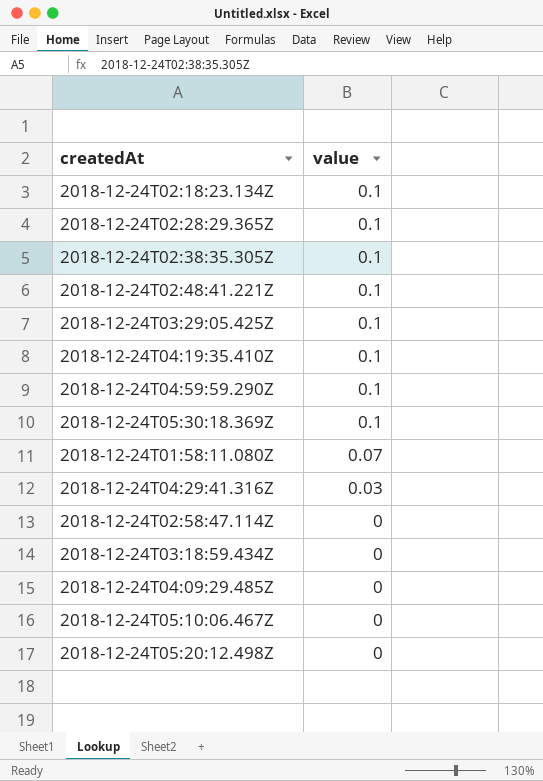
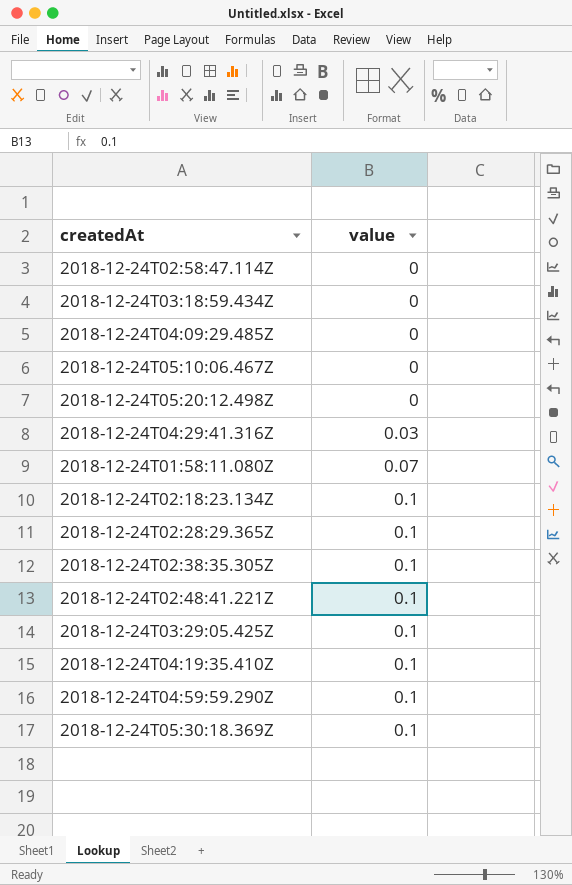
row order: value descending -> value ascending

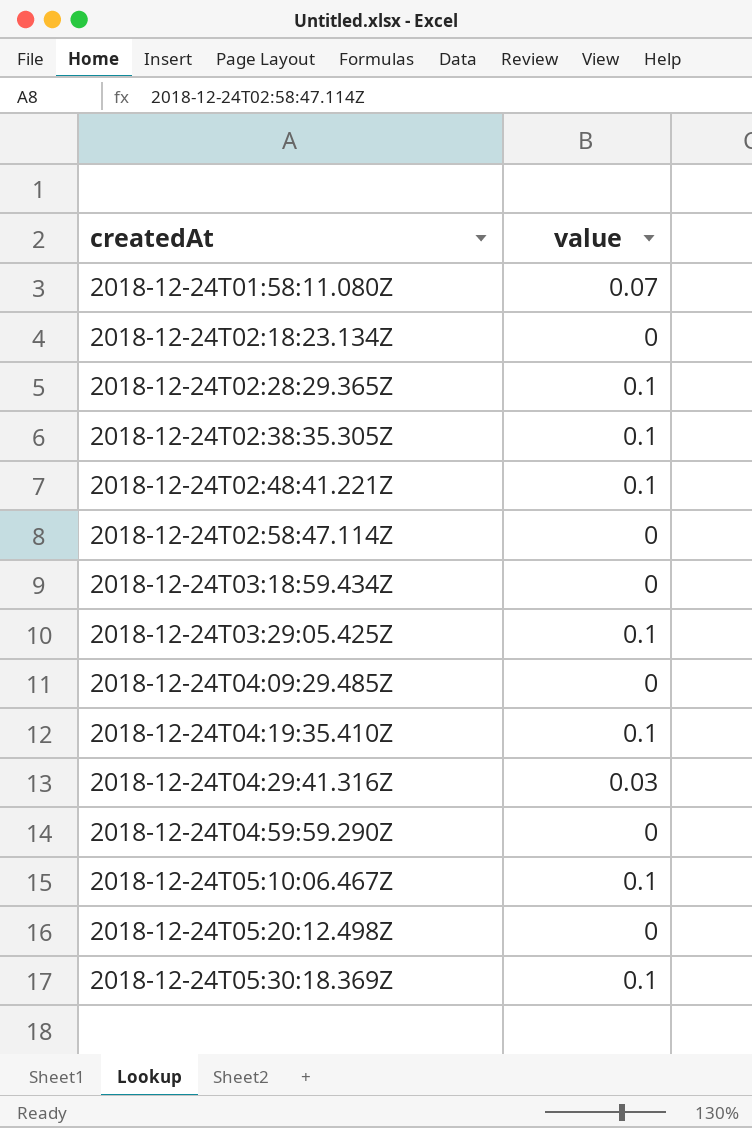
row order: value ascending -> createdAt ascending
2018-12-24T02:18:23.134Z | value: 0.1 -> 0
2018-12-24T04:59:59.290Z | value: 0.1 -> 0
2018-12-24T05:10:06.467Z | value: 0 -> 0.1

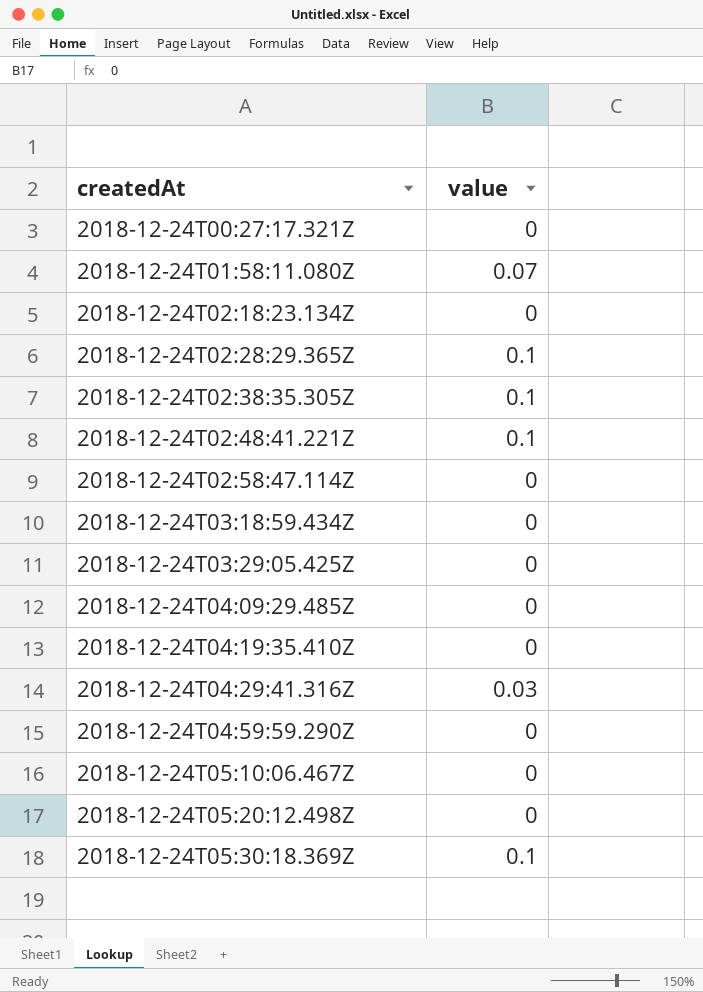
row 2018-12-24T00:27:17.321Z: none -> 0
2018-12-24T03:29:05.425Z | value: 0.1 -> 0
2018-12-24T04:19:35.410Z | value: 0.1 -> 0
2018-12-24T05:10:06.467Z | value: 0.1 -> 0

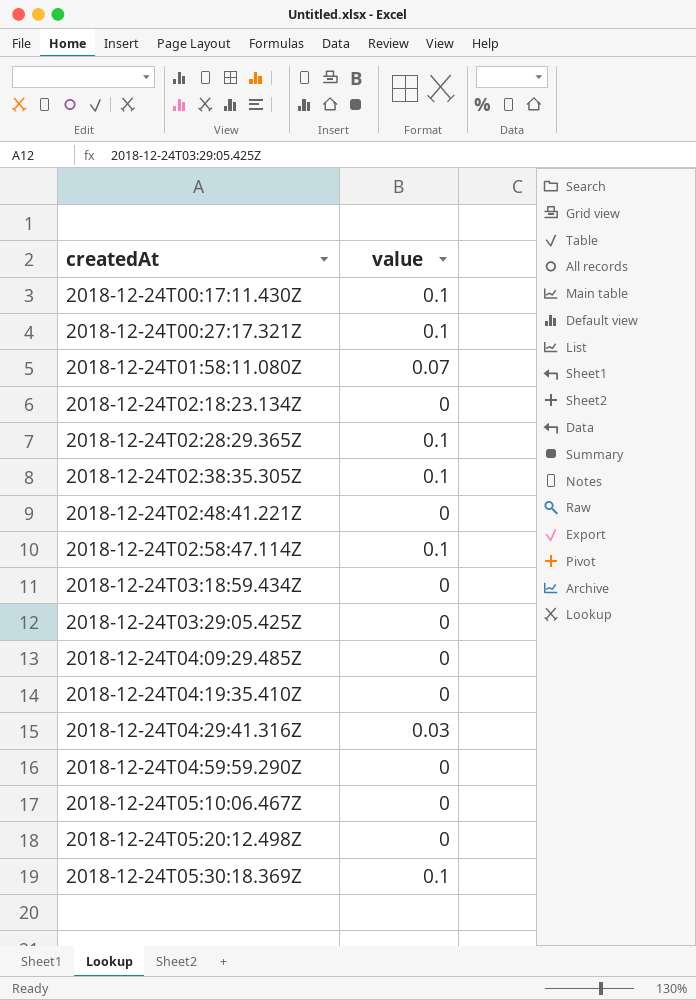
row 2018-12-24T00:17:11.430Z: none -> 0.1
2018-12-24T00:27:17.321Z | value: 0 -> 0.1
2018-12-24T02:48:41.221Z | value: 0.1 -> 0
2018-12-24T02:58:47.114Z | value: 0 -> 0.1

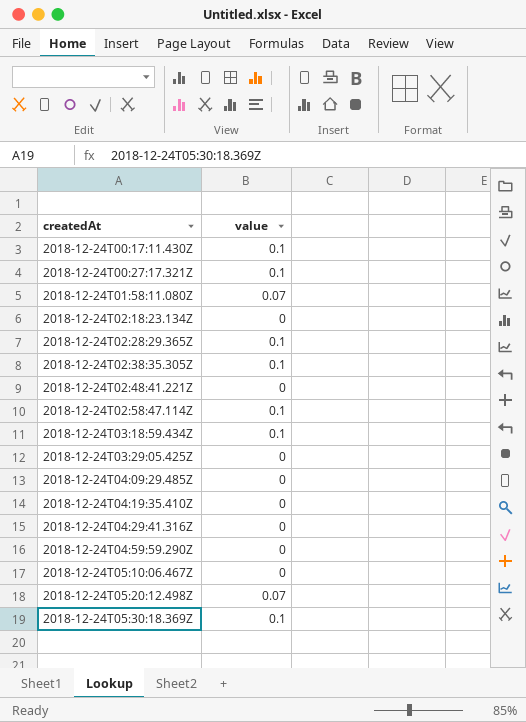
2018-12-24T03:18:59.434Z | value: 0 -> 0.1
2018-12-24T04:29:41.316Z | value: 0.03 -> 0
2018-12-24T05:20:12.498Z | value: 0 -> 0.07

